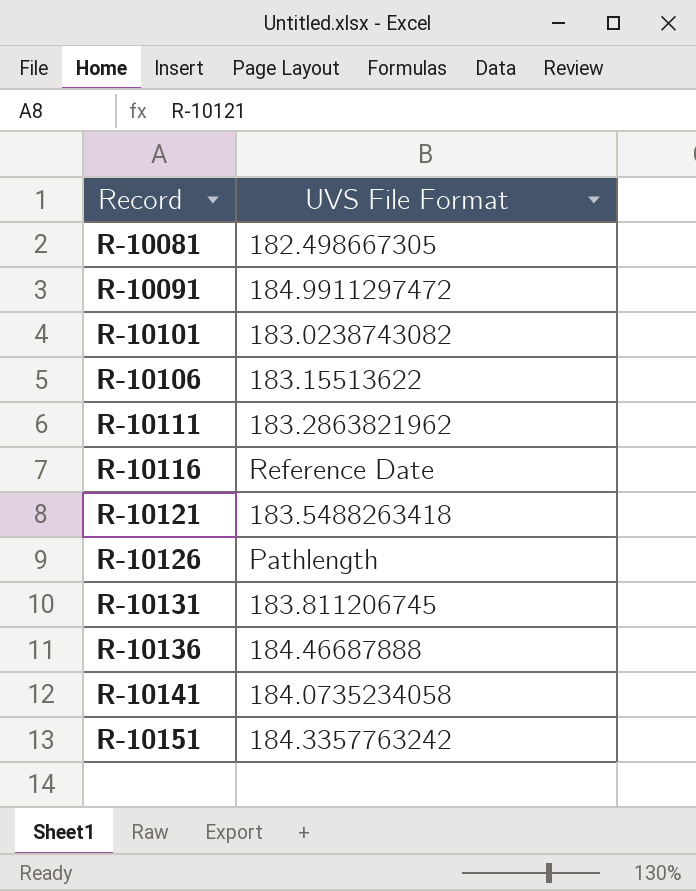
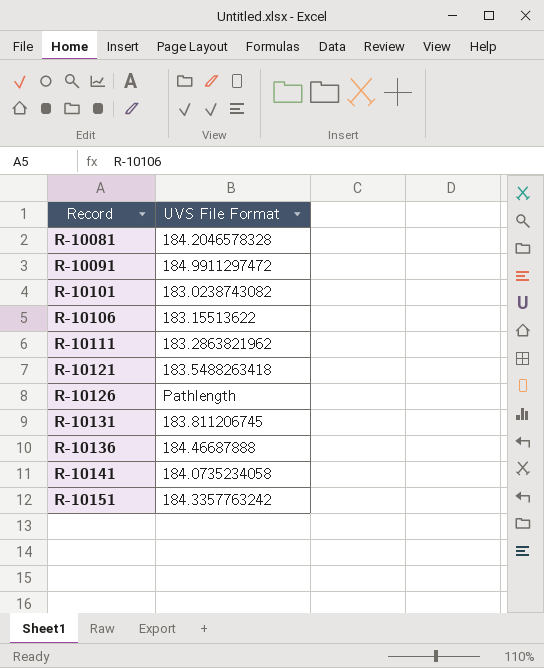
row R-10116: Reference Date -> none
R-10081 | UVS File Format: 182.498667305 -> 184.2046578328

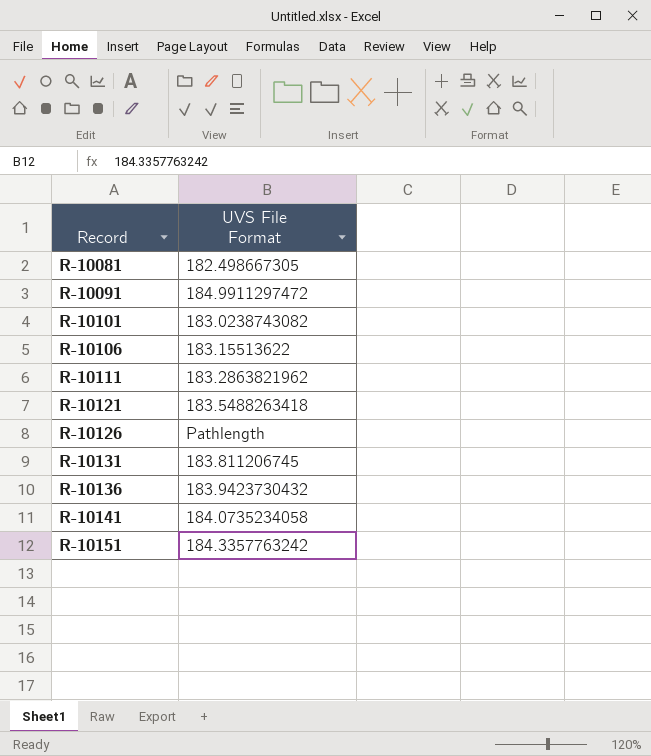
R-10081 | UVS File Format: 184.2046578328 -> 182.498667305
R-10136 | UVS File Format: 184.46687888 -> 183.9423730432

